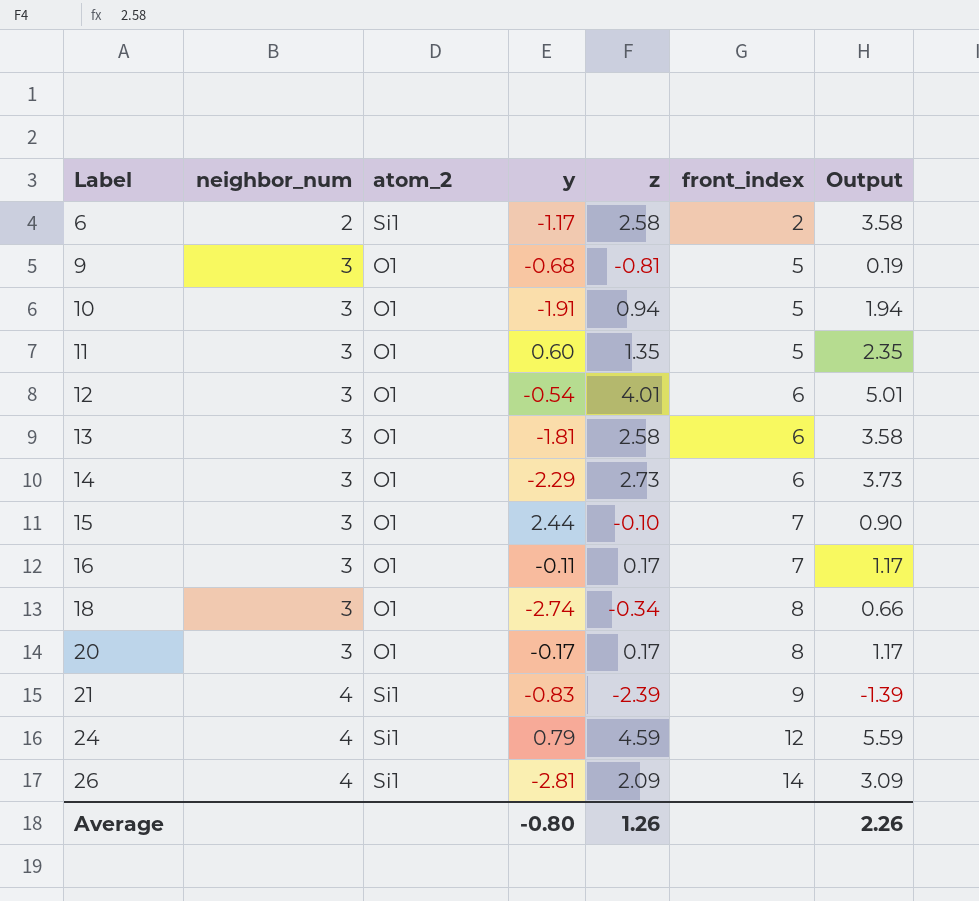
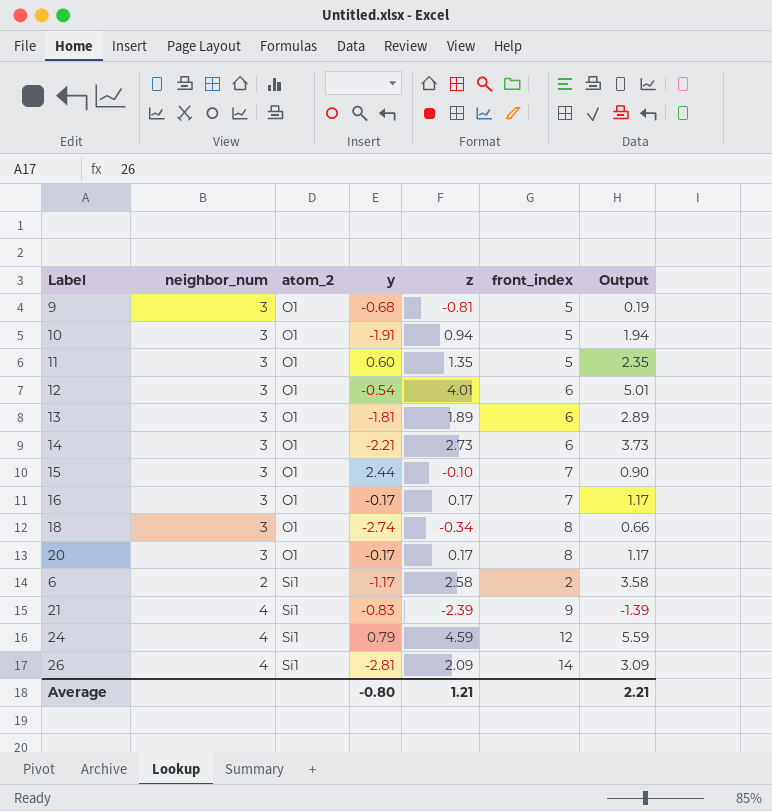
row order: Label ascending -> atom_2 ascending
13 | z: 2.58 -> 1.89
13 | Output: 3.58 -> 2.89
14 | y: -2.29 -> -2.21
16 | y: -0.11 -> -0.17
Average | z: 1.26 -> 1.21
Average | Output: 2.26 -> 2.21

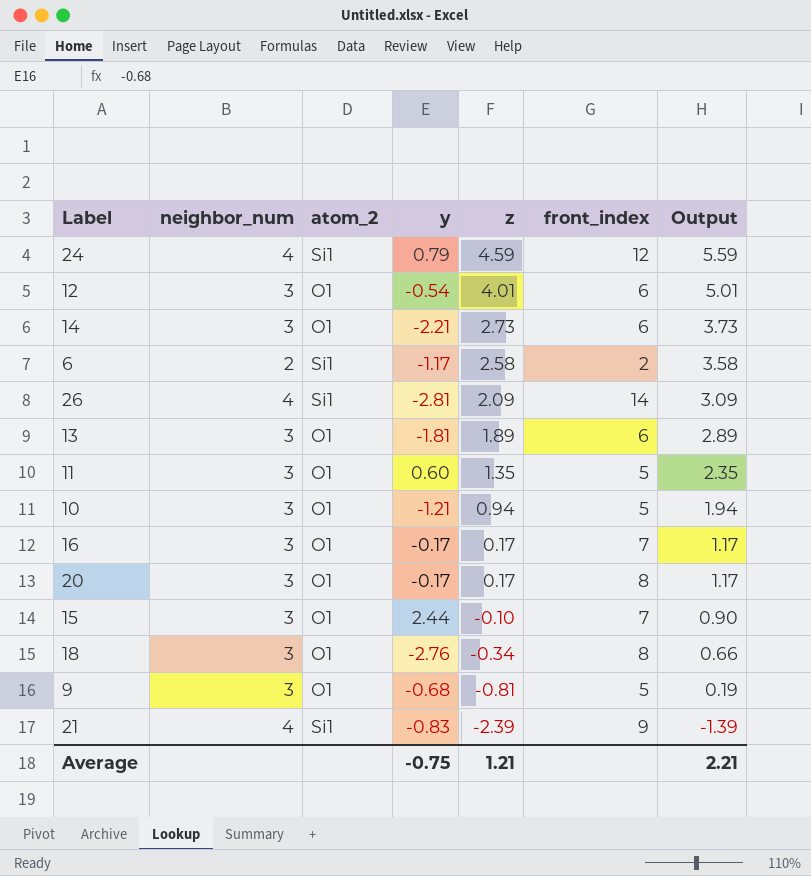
row order: atom_2 ascending -> z descending
10 | y: -1.91 -> -1.21
18 | y: -2.74 -> -2.76
Average | y: -0.80 -> -0.75

